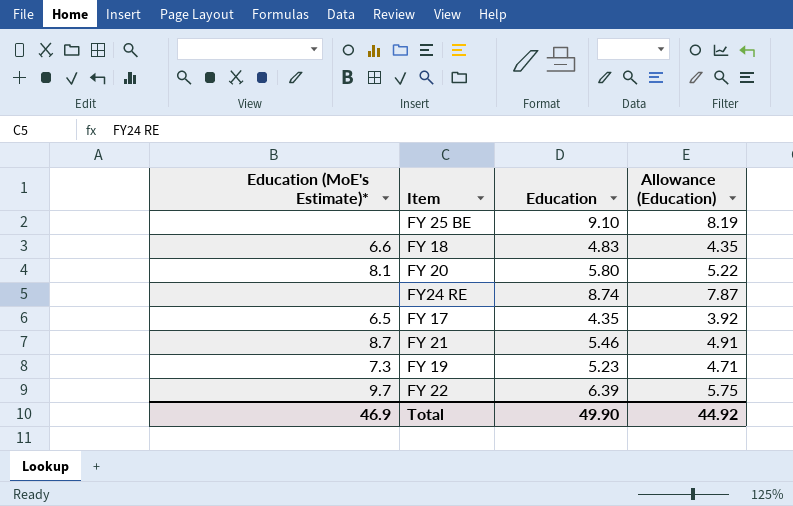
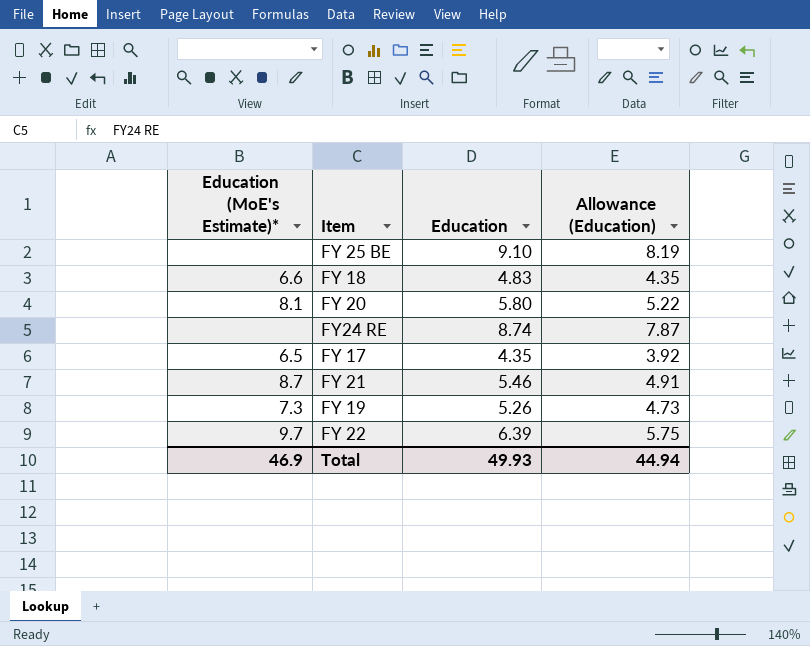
FY 19 | Education: 5.23 -> 5.26
FY 19 | Allowance (Education): 4.71 -> 4.73
Total | Education: 49.90 -> 49.93
Total | Allowance (Education): 44.92 -> 44.94

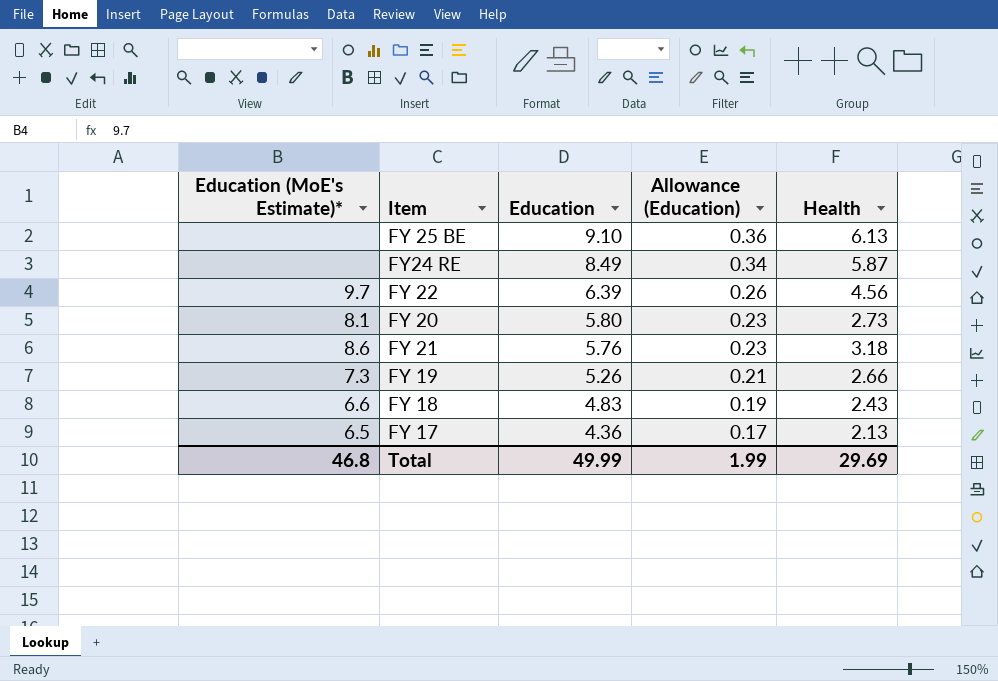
row order: none -> Education descending
column Allowance (Education) | formula: [Education] * 0.9 -> [Education] * 0.04
column Health | position: none -> 5
FY24 RE | Education: 8.74 -> 8.49
FY 21 | Education (MoE's Estimate)*: 8.7 -> 8.6
FY 21 | Education: 5.46 -> 5.76
FY 17 | Education: 4.35 -> 4.36
Total | Education (MoE's Estimate)*: 46.9 -> 46.8
Total | Education: 49.93 -> 49.99
Total | Allowance (Education): 44.94 -> 1.99

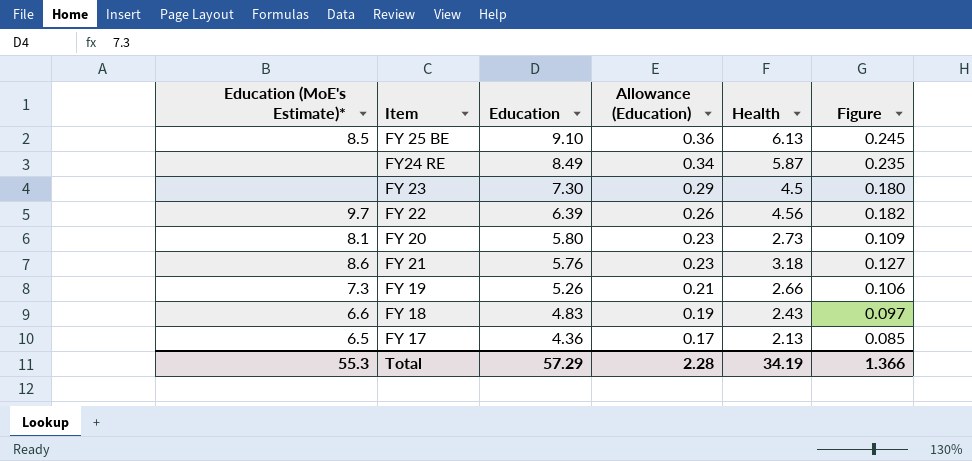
column Figure | formula: none -> [Health] * 0.04
FY 25 BE | Education (MoE's Estimate)*: none -> 8.5
row FY 23: none -> none | 7.30 | 0.29 | 4.5 | 0.180
Total | Education (MoE's Estimate)*: 46.8 -> 55.3
Total | Education: 49.99 -> 57.29
Total | Allowance (Education): 1.99 -> 2.28
Total | Health: 29.69 -> 34.19

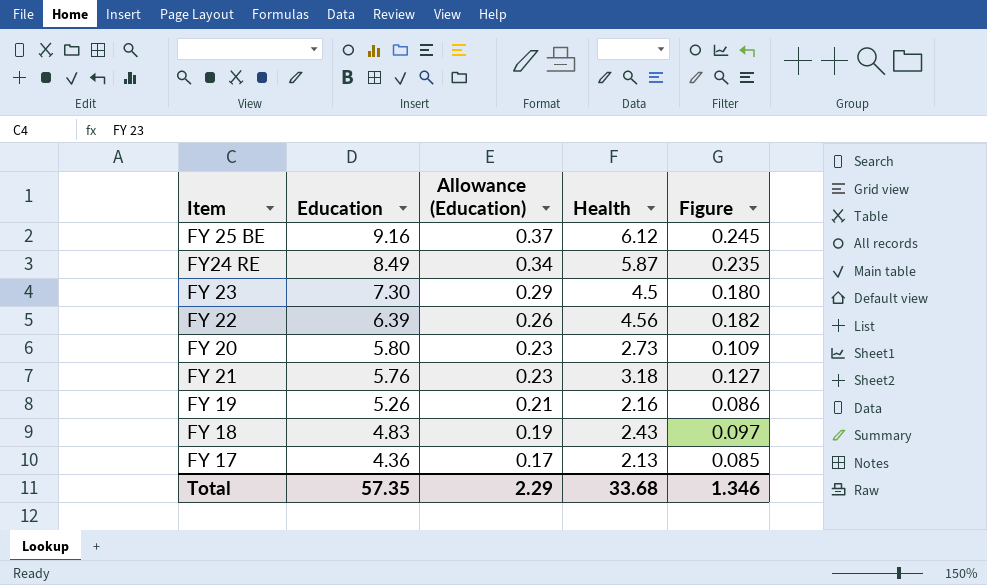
column Education (MoE's Estimate)* | position: 1 -> none
FY 25 BE | Education: 9.10 -> 9.16
FY 25 BE | Allowance (Education): 0.36 -> 0.37
FY 25 BE | Health: 6.13 -> 6.12
FY 19 | Health: 2.66 -> 2.16
FY 19 | Figure: 0.106 -> 0.086
Total | Education: 57.29 -> 57.35
Total | Allowance (Education): 2.28 -> 2.29
Total | Health: 34.19 -> 33.68
Total | Figure: 1.366 -> 1.346

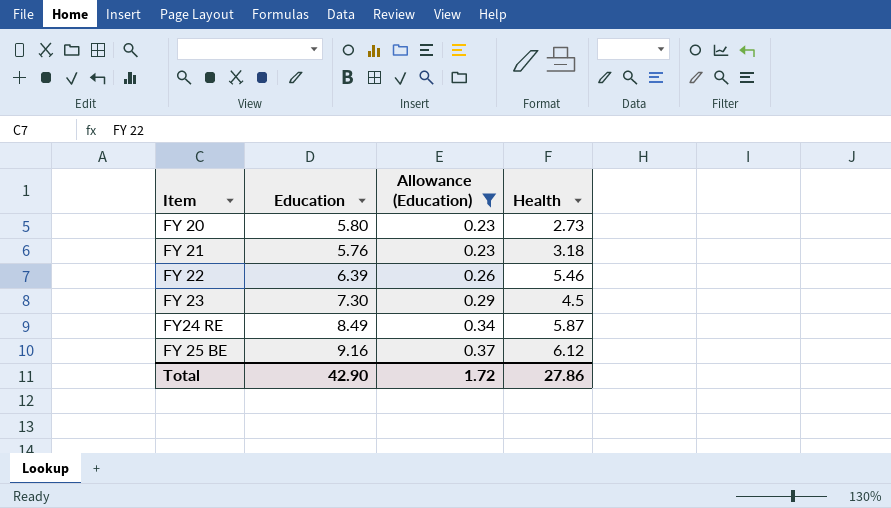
filter: none -> Allowance (Education) >= 0.23
row order: Education descending -> Allowance (Education) ascending
column Figure | formula: [Health] * 0.04 -> none
FY 22 | Health: 4.56 -> 5.46
Total | Education: 57.35 -> 42.90
Total | Allowance (Education): 2.29 -> 1.72
Total | Health: 33.68 -> 27.86

